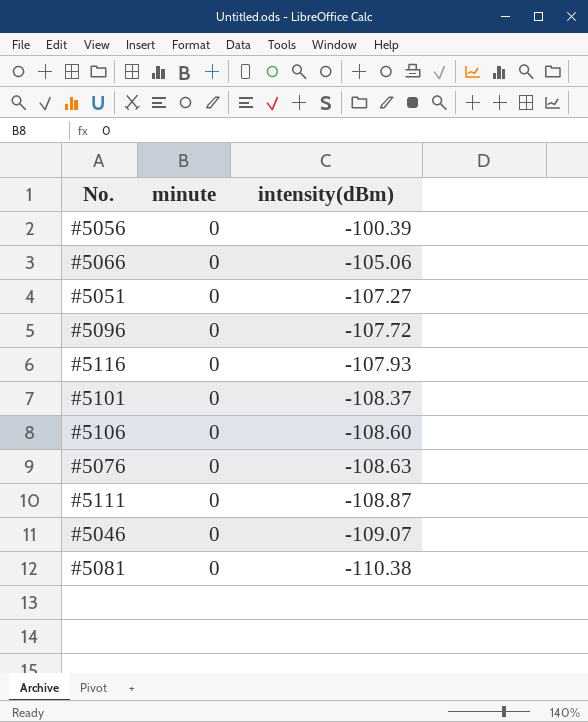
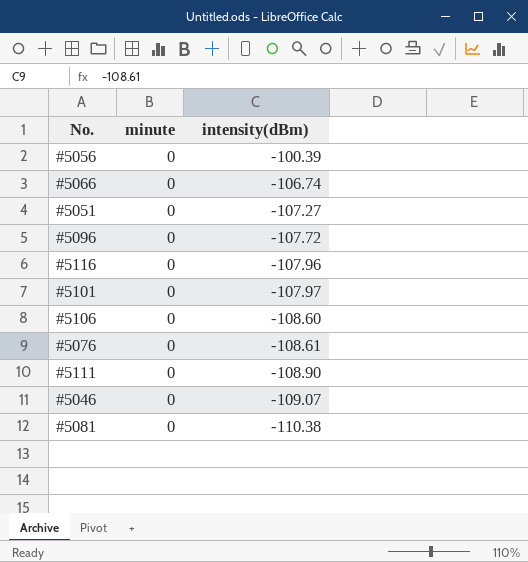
#5066 | intensity(dBm): -105.06 -> -106.74
#5116 | intensity(dBm): -107.93 -> -107.96
#5101 | intensity(dBm): -108.37 -> -107.97
#5076 | intensity(dBm): -108.63 -> -108.61
#5111 | intensity(dBm): -108.87 -> -108.90

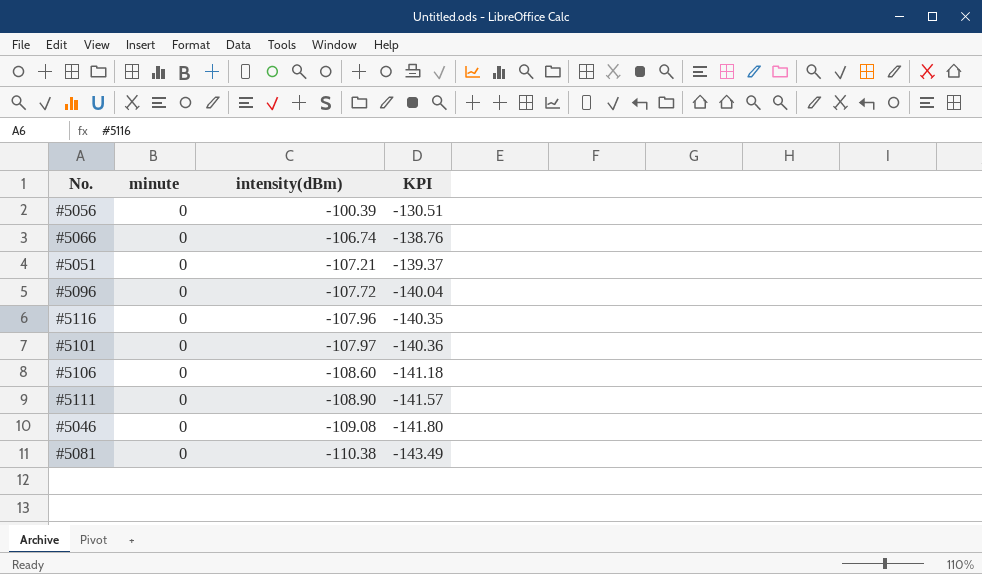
column KPI | formula: none -> [intensity(dBm)] * 1.3
row #5076: 0 | -108.61 -> none
#5051 | intensity(dBm): -107.27 -> -107.21
#5046 | intensity(dBm): -109.07 -> -109.08

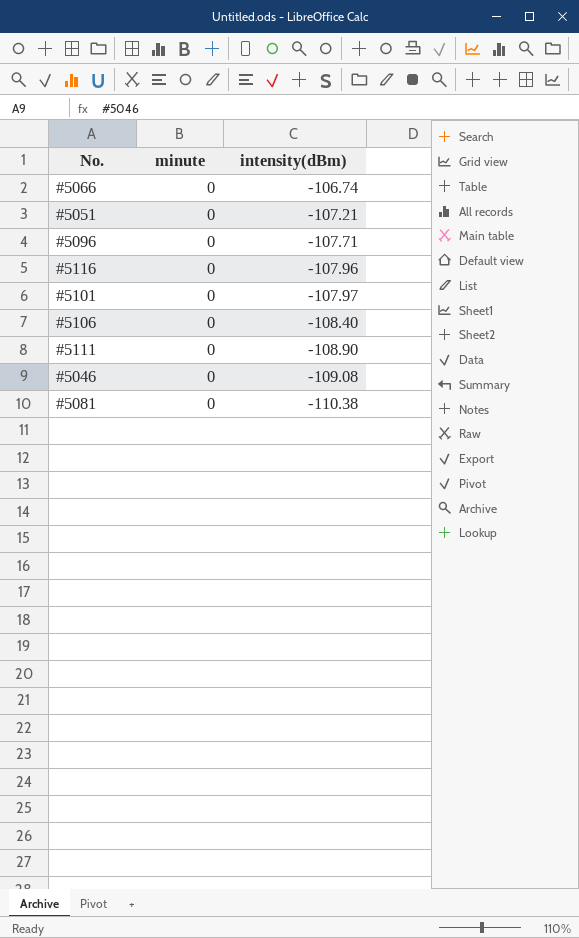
column KPI | formula: [intensity(dBm)] * 1.3 -> none
row #5056: 0 | -100.39 | -130.51 -> none
#5096 | intensity(dBm): -107.72 -> -107.71
#5106 | intensity(dBm): -108.60 -> -108.40

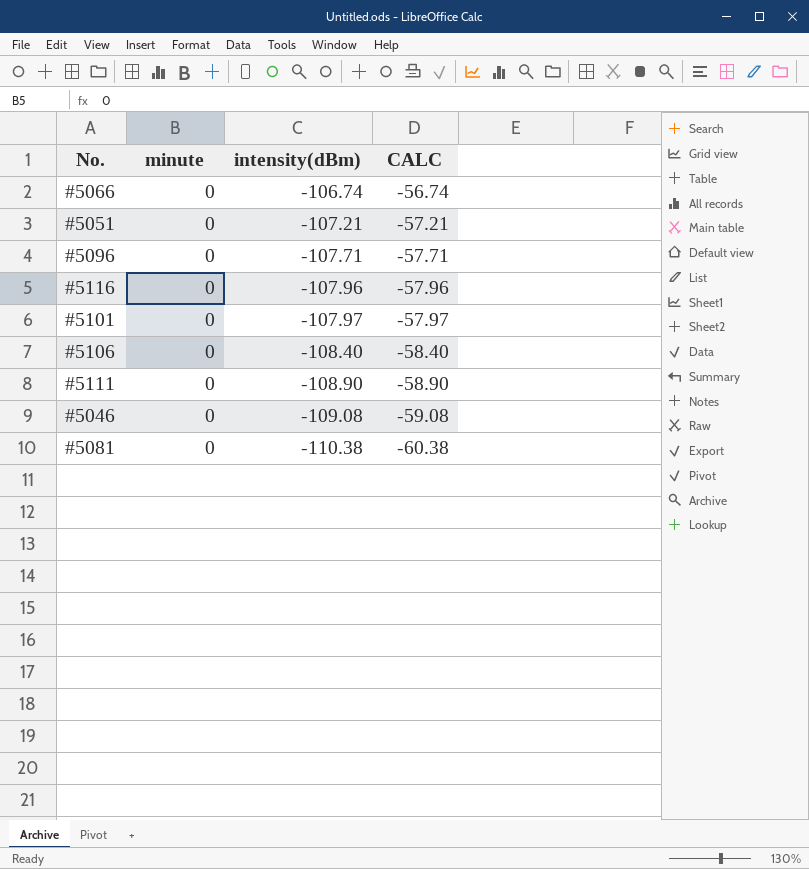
column CALC | formula: none -> [intensity(dBm)] + 50

